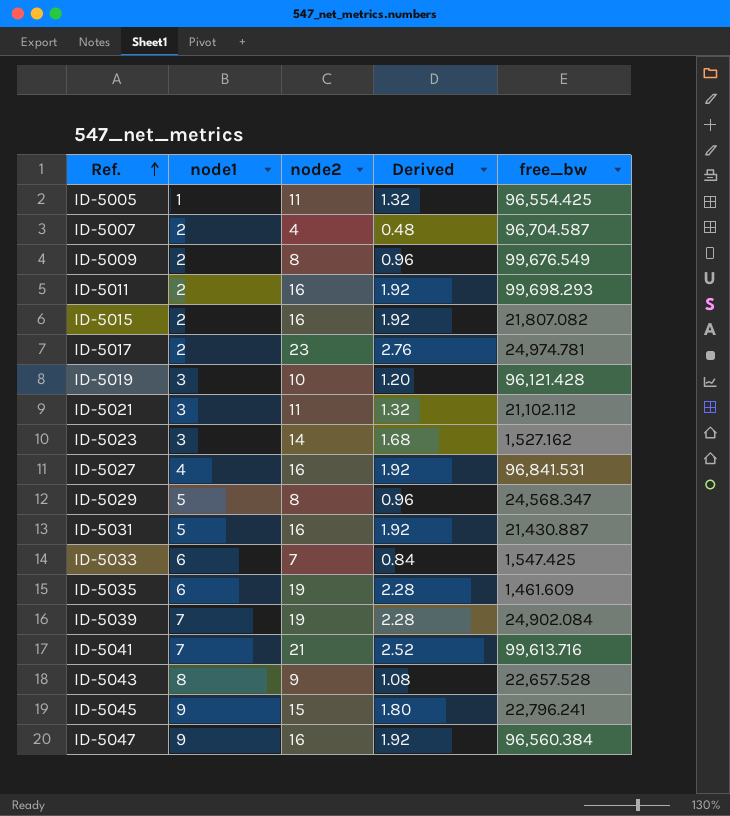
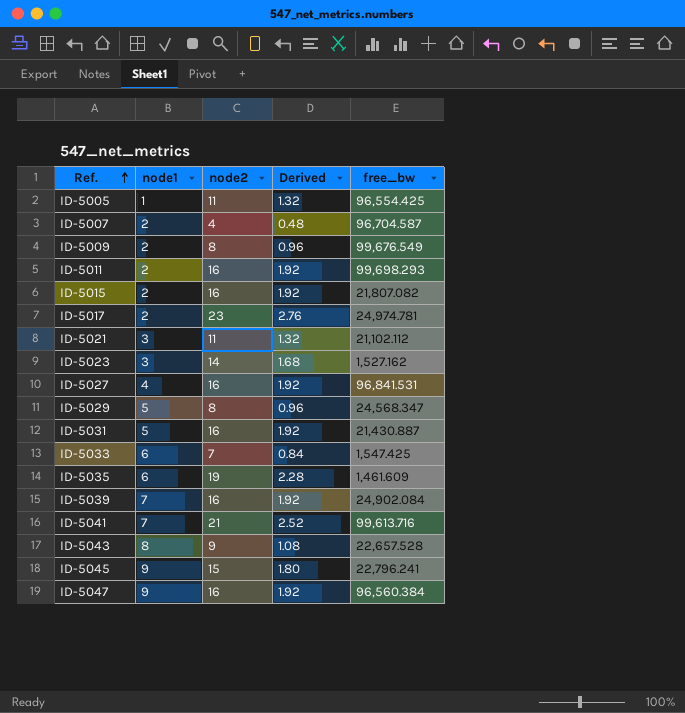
row ID-5019: 3 | 10 | 1.20 | 96,121.428 -> none
ID-5039 | node2: 19 -> 16
ID-5039 | Derived: 2.28 -> 1.92

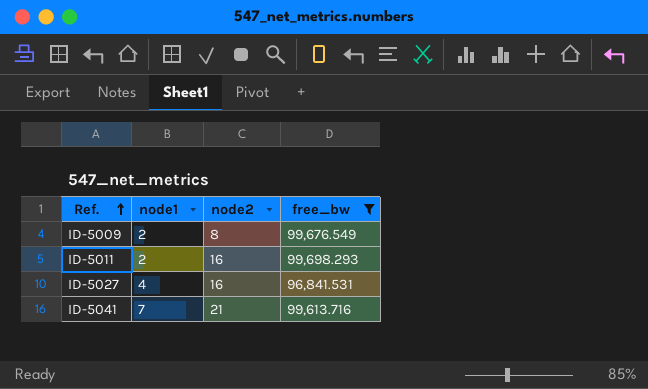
filter: none -> free_bw >= 96,841.531
column Derived | formula: [node2] * 0.12 -> none

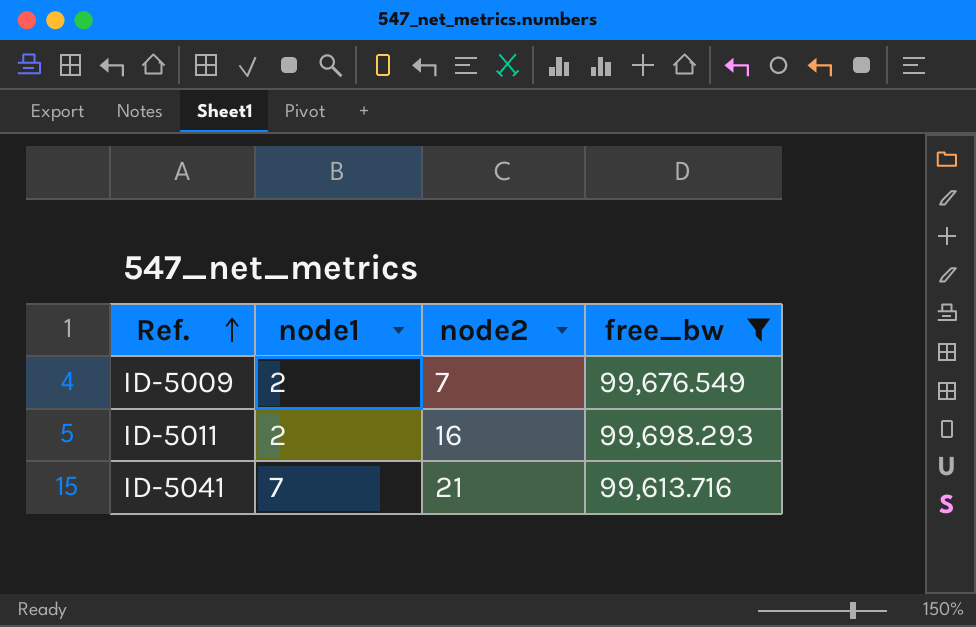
row ID-5027: 4 | 16 | 96,841.531 -> none
ID-5009 | node2: 8 -> 7

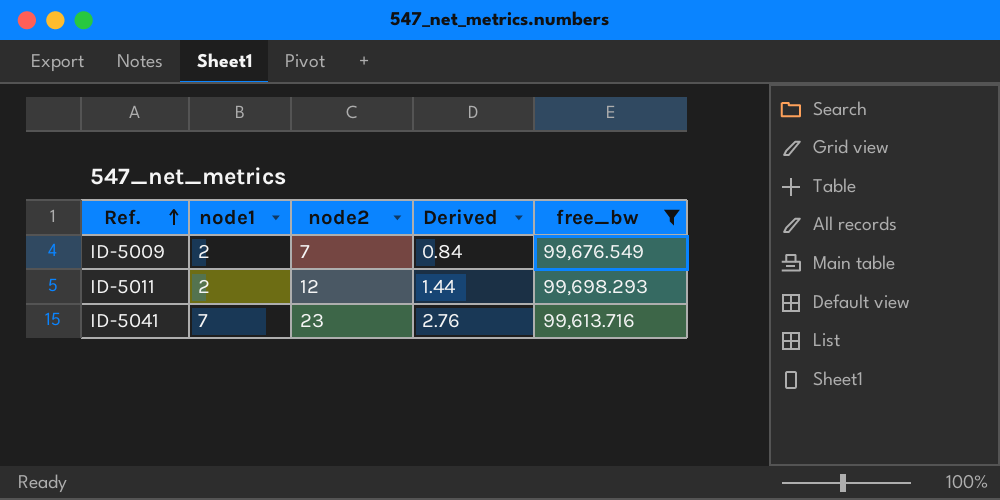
column Derived | formula: none -> [node2] * 0.12
ID-5011 | node2: 16 -> 12
ID-5041 | node2: 21 -> 23

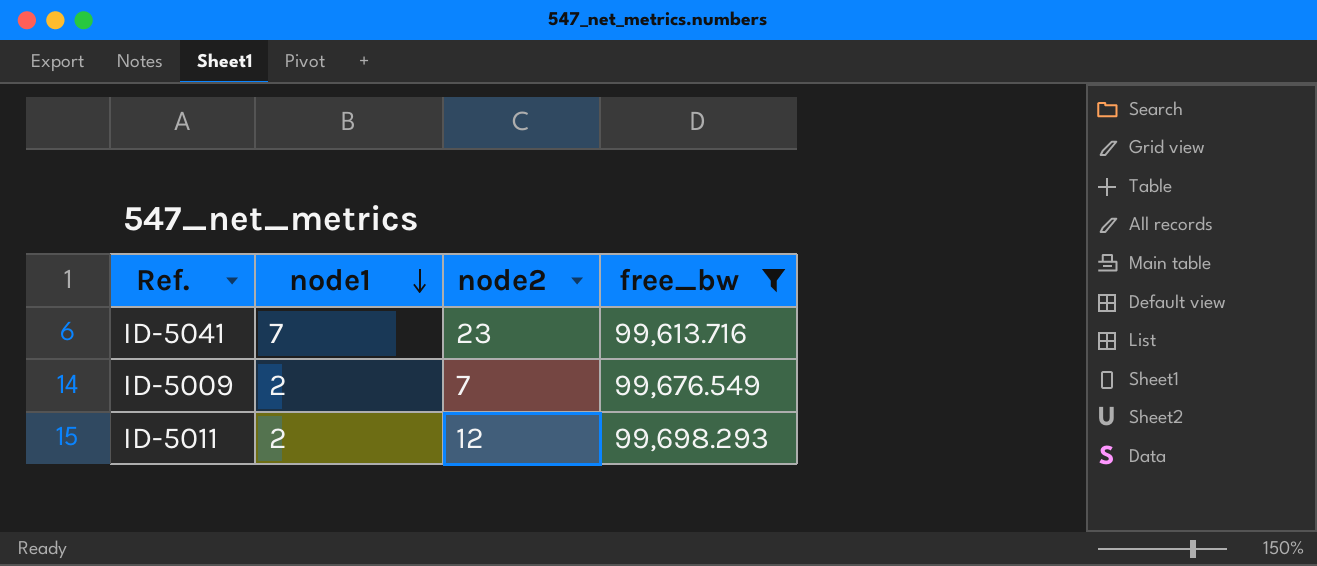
row order: Ref. ascending -> node1 descending
column Derived | formula: [node2] * 0.12 -> none

